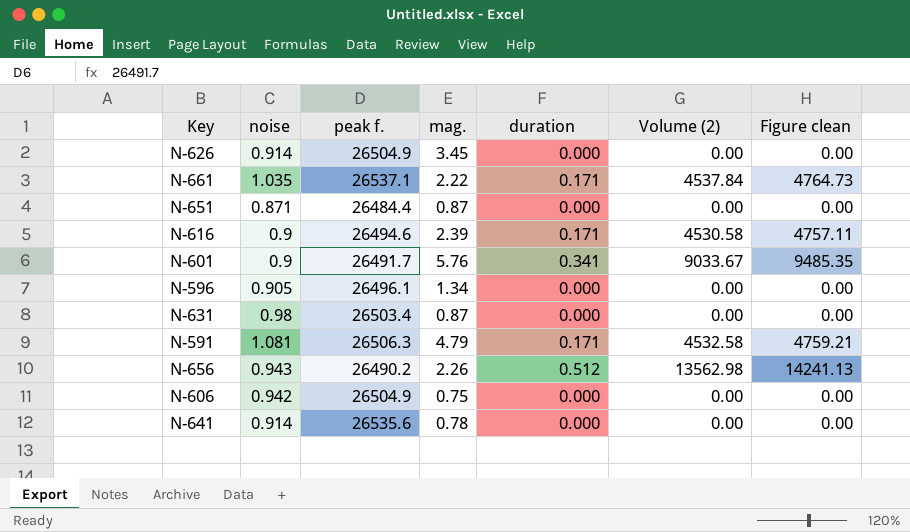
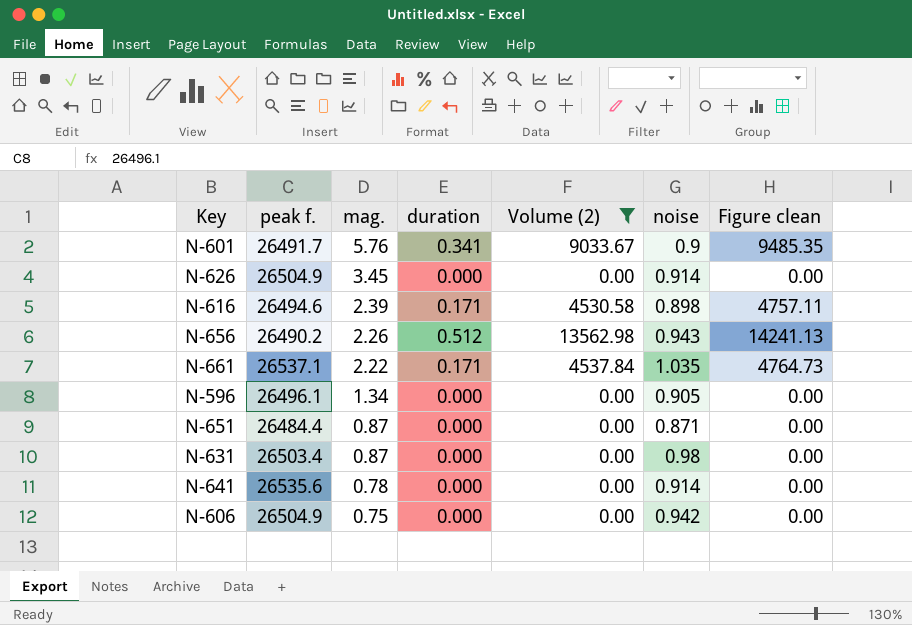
filter: none -> Volume (2) != 4532.58
row order: none -> mag. descending
column noise | position: 2 -> 6
N-616 | noise: 0.9 -> 0.898

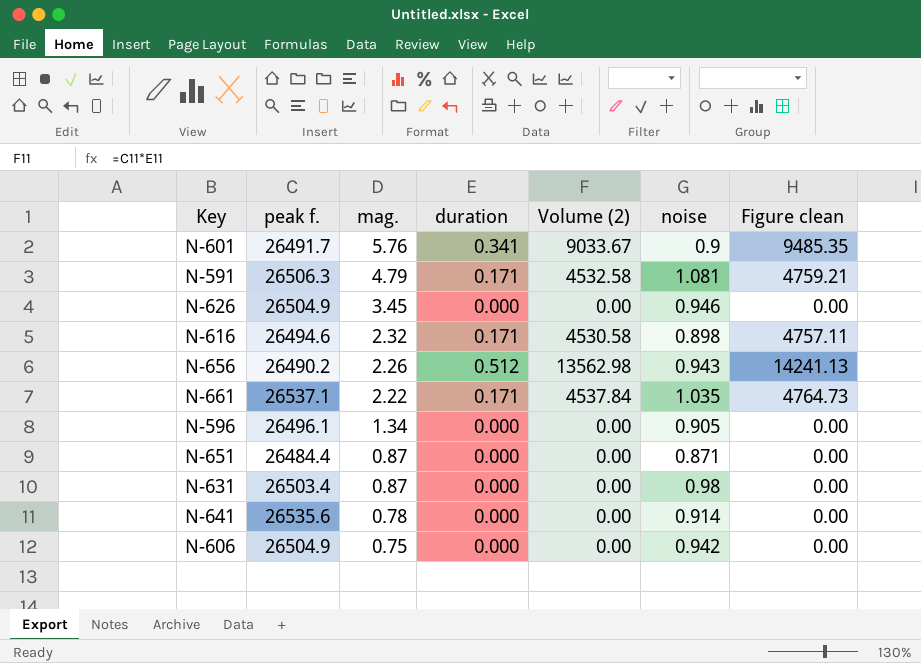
filter: Volume (2) != 4532.58 -> none
N-626 | noise: 0.914 -> 0.946
N-616 | mag.: 2.39 -> 2.32

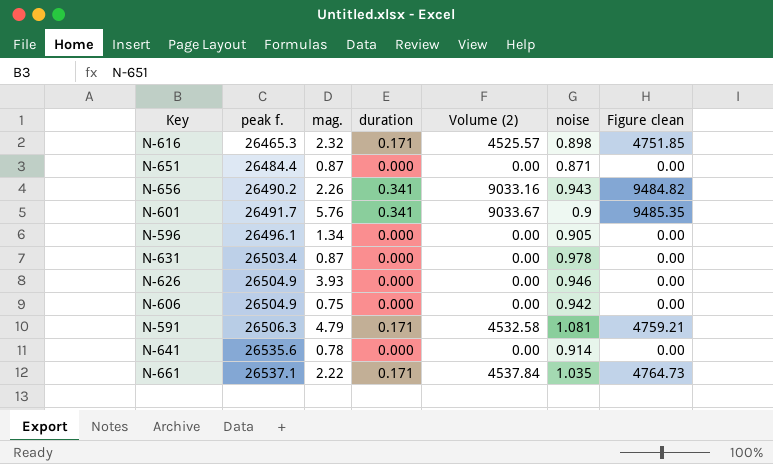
row order: mag. descending -> peak f. ascending
N-616 | peak f.: 26494.6 -> 26465.3
N-616 | Volume (2): 4530.58 -> 4525.57
N-616 | Figure clean: 4757.11 -> 4751.85
N-656 | duration: 0.512 -> 0.341
N-656 | Volume (2): 13562.98 -> 9033.16
N-656 | Figure clean: 14241.13 -> 9484.82
N-631 | noise: 0.98 -> 0.978
N-626 | mag.: 3.45 -> 3.93

